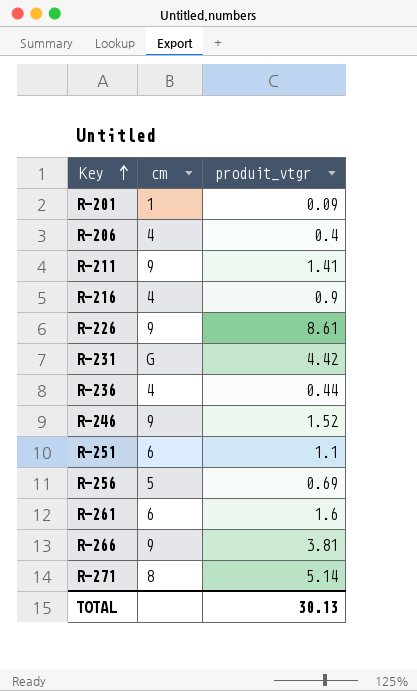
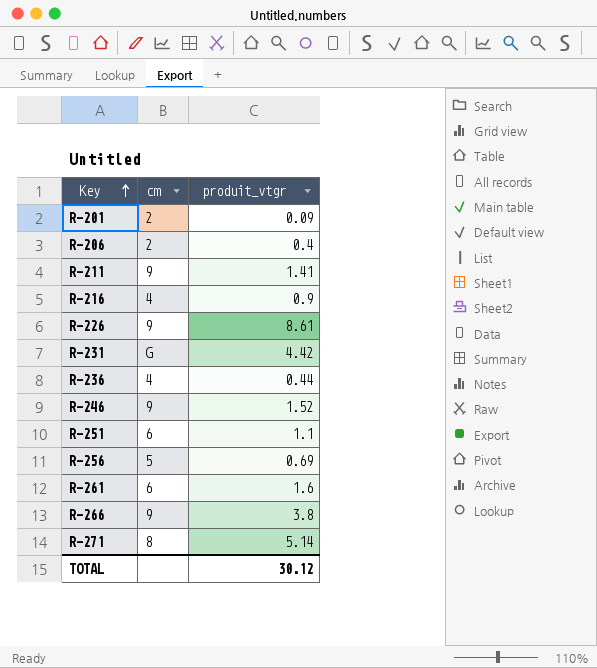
R-201 | cm: 1 -> 2
R-206 | cm: 4 -> 2
R-266 | produit_vtgr: 3.81 -> 3.8
TOTAL | produit_vtgr: 30.13 -> 30.12

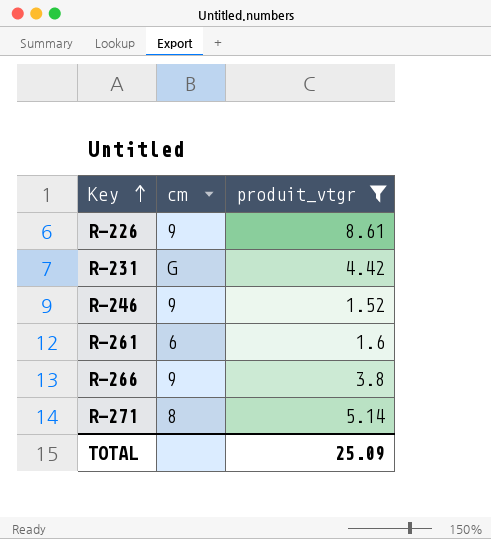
filter: none -> produit_vtgr >= 1.52
TOTAL | produit_vtgr: 30.12 -> 25.09

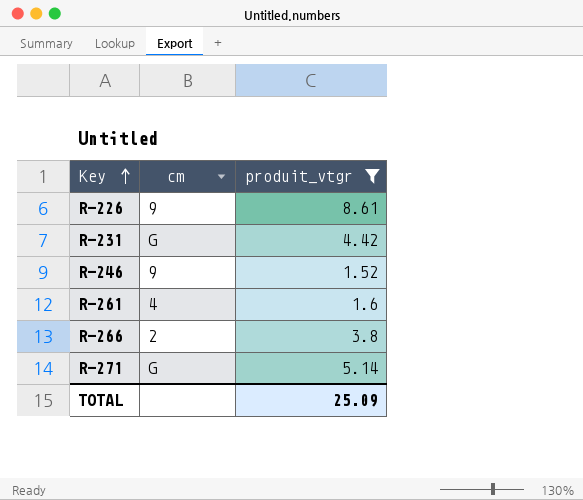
R-261 | cm: 6 -> 4
R-266 | cm: 9 -> 2
R-271 | cm: 8 -> G

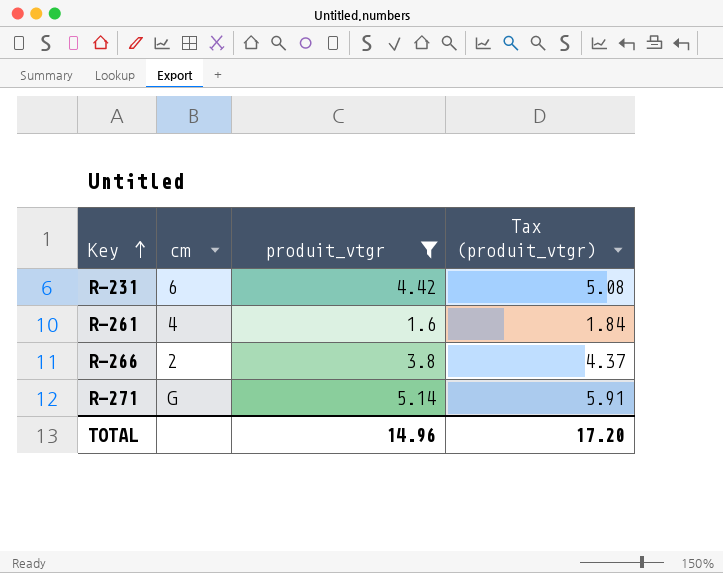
column Tax (produit_vtgr) | formula: none -> [produit_vtgr] * 1.15
row R-226: 9 | 8.61 -> none
row R-246: 9 | 1.52 -> none
R-231 | cm: G -> 6
TOTAL | produit_vtgr: 25.09 -> 14.96

